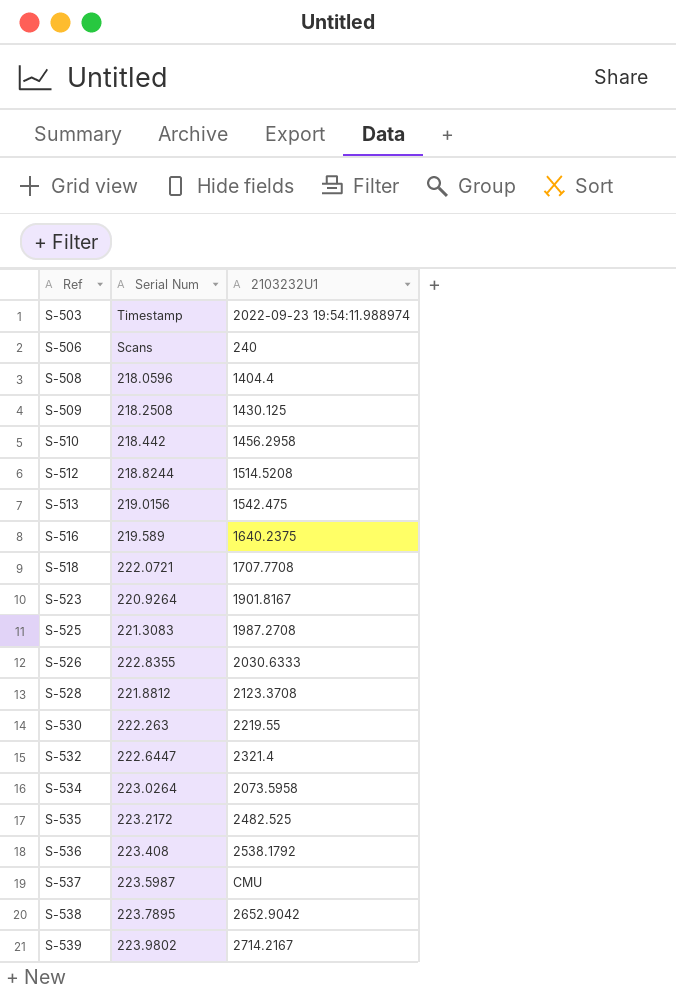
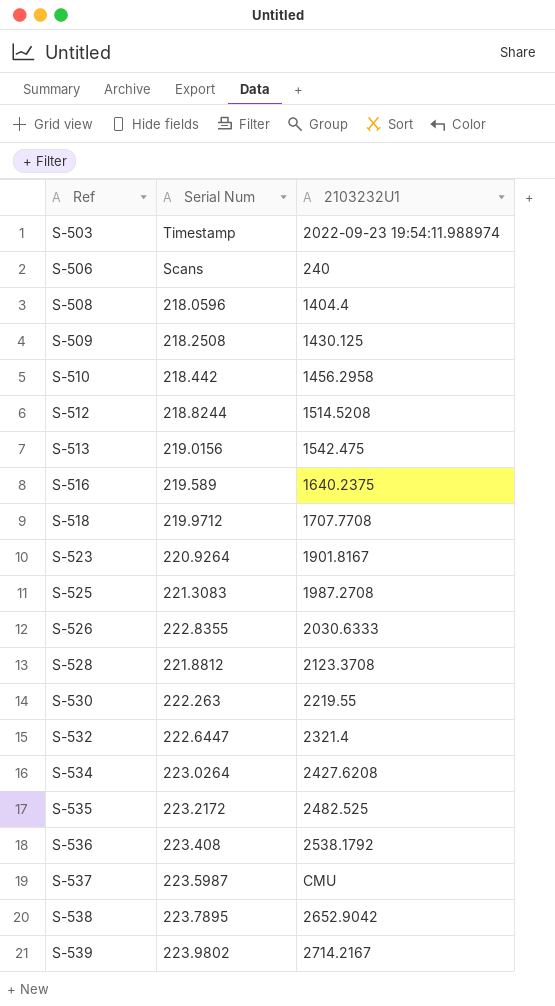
S-518 | Serial Num: 222.0721 -> 219.9712
S-534 | 2103232U1: 2073.5958 -> 2427.6208

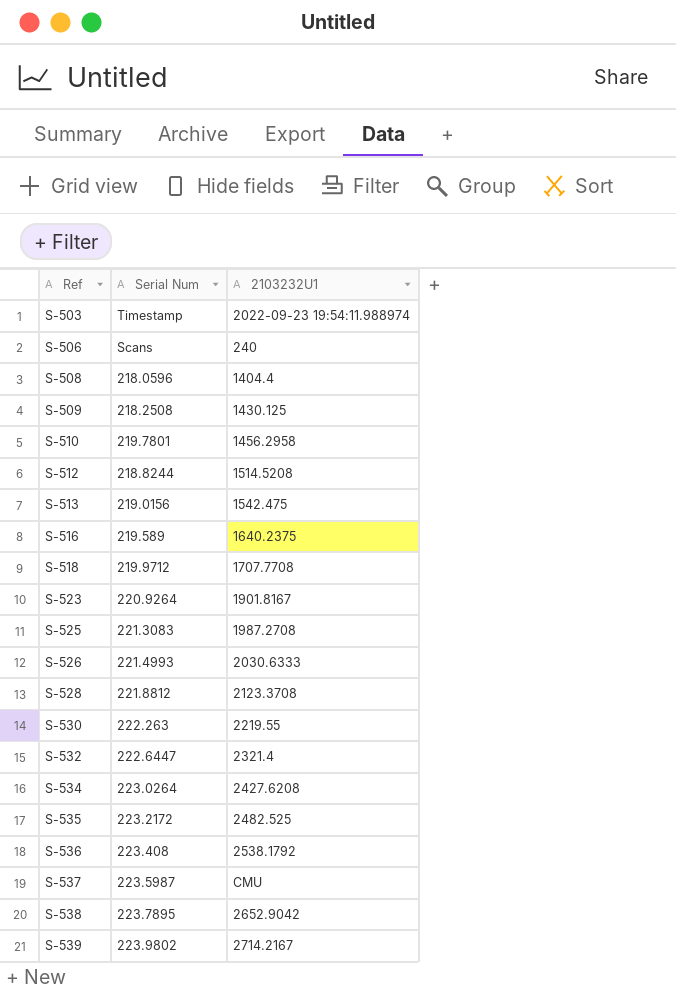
S-510 | Serial Num: 218.442 -> 219.7801
S-526 | Serial Num: 222.8355 -> 221.4993

